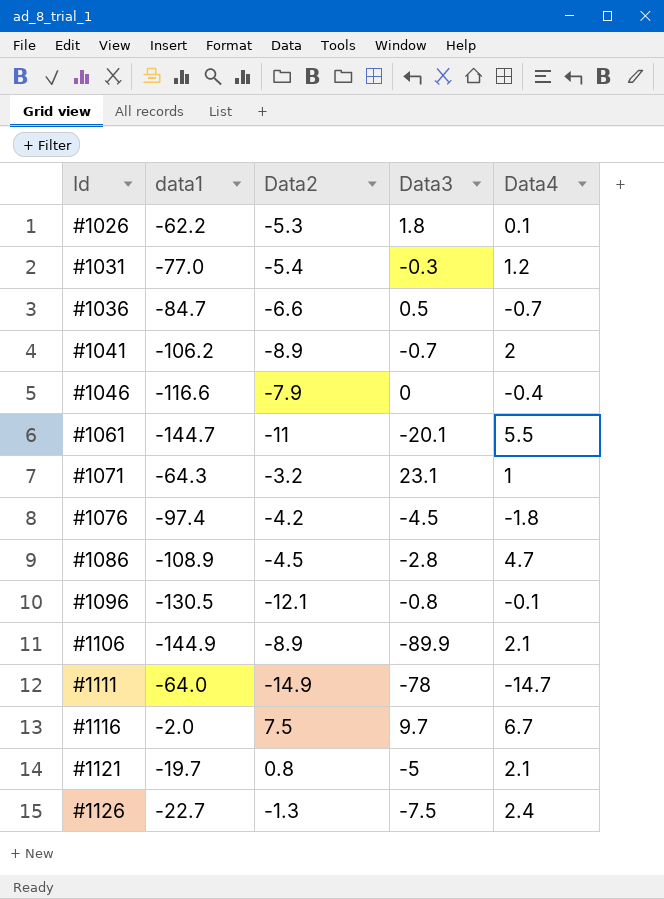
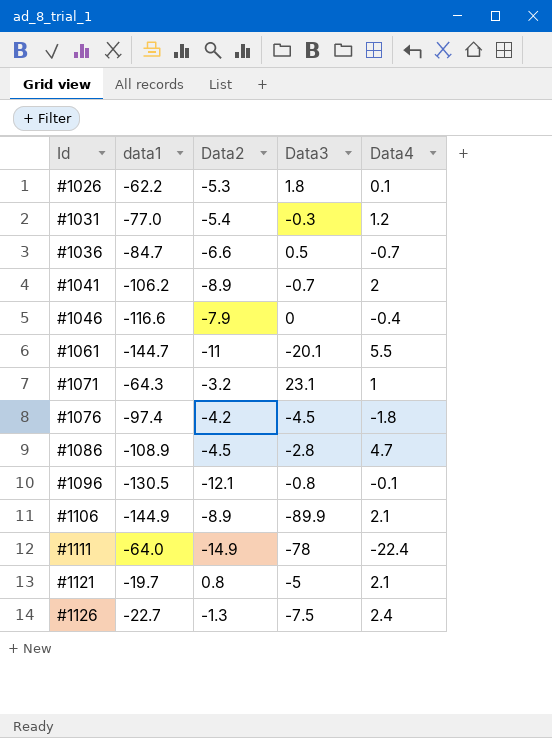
row #1116: -2.0 | 7.5 | 9.7 | 6.7 -> none
#1111 | Data4: -14.7 -> -22.4

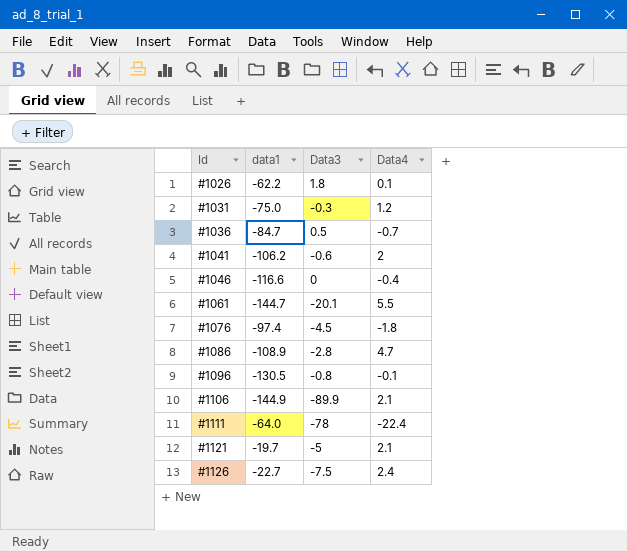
column Data2 | position: 3 -> none
row #1071: -64.3 | -3.2 | 23.1 | 1 -> none
#1031 | data1: -77.0 -> -75.0
#1041 | Data3: -0.7 -> -0.6

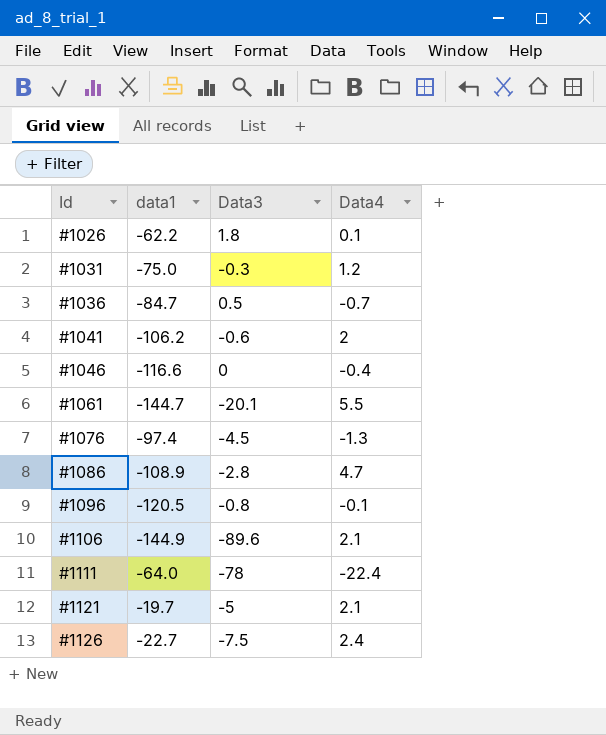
#1076 | Data4: -1.8 -> -1.3
#1096 | data1: -130.5 -> -120.5
#1106 | Data3: -89.9 -> -89.6

